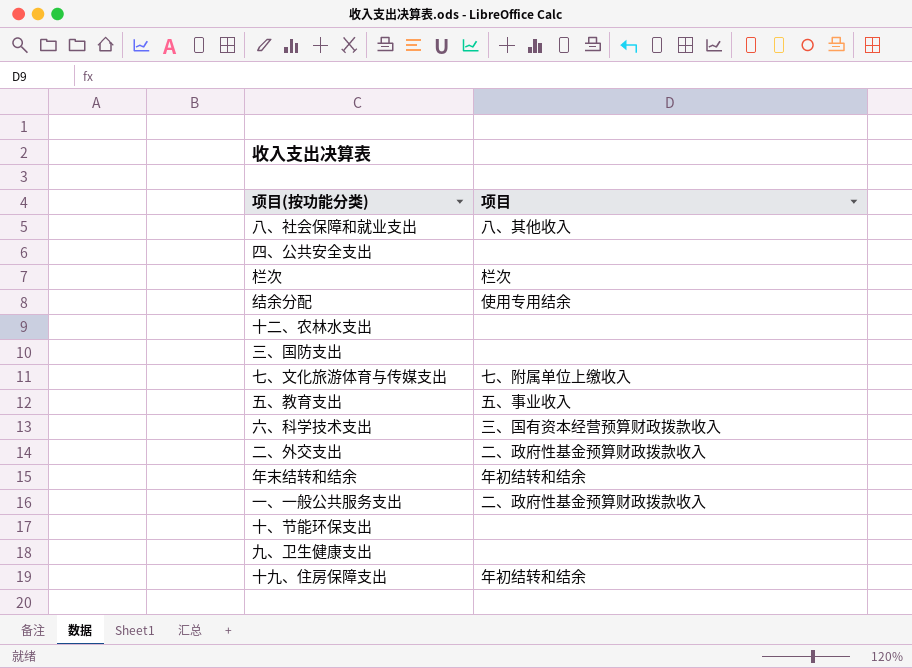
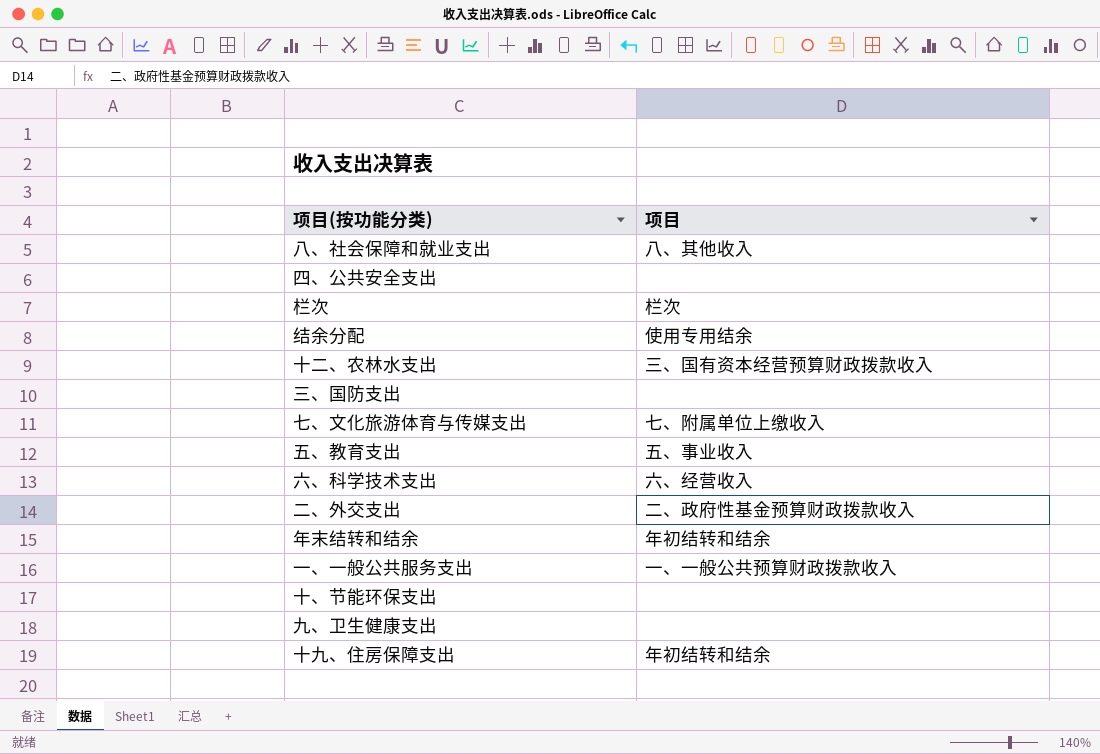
十二、农林水支出 | 项目: none -> 三、国有资本经营预算财政拨款收入
六、科学技术支出 | 项目: 三、国有资本经营预算财政拨款收入 -> 六、经营收入
一、一般公共服务支出 | 项目: 二、政府性基金预算财政拨款收入 -> 一、一般公共预算财政拨款收入

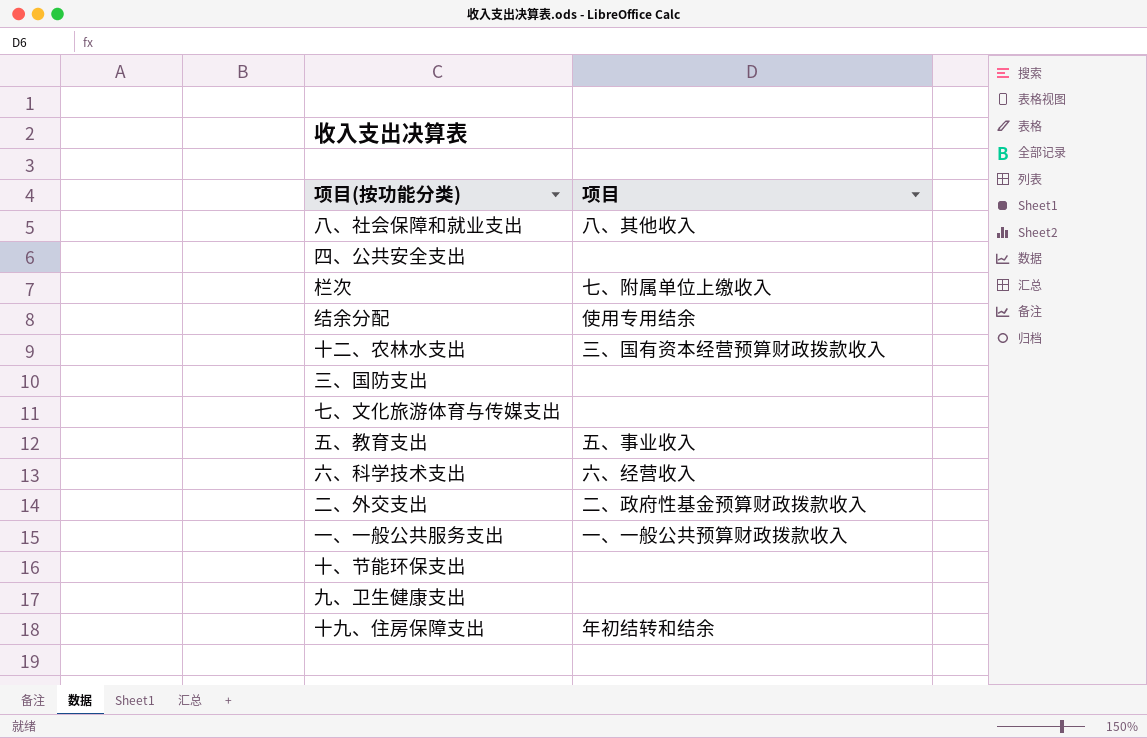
row 年末结转和结余: 年初结转和结余 -> none
栏次 | 项目: 栏次 -> 七、附属单位上缴收入
七、文化旅游体育与传媒支出 | 项目: 七、附属单位上缴收入 -> none

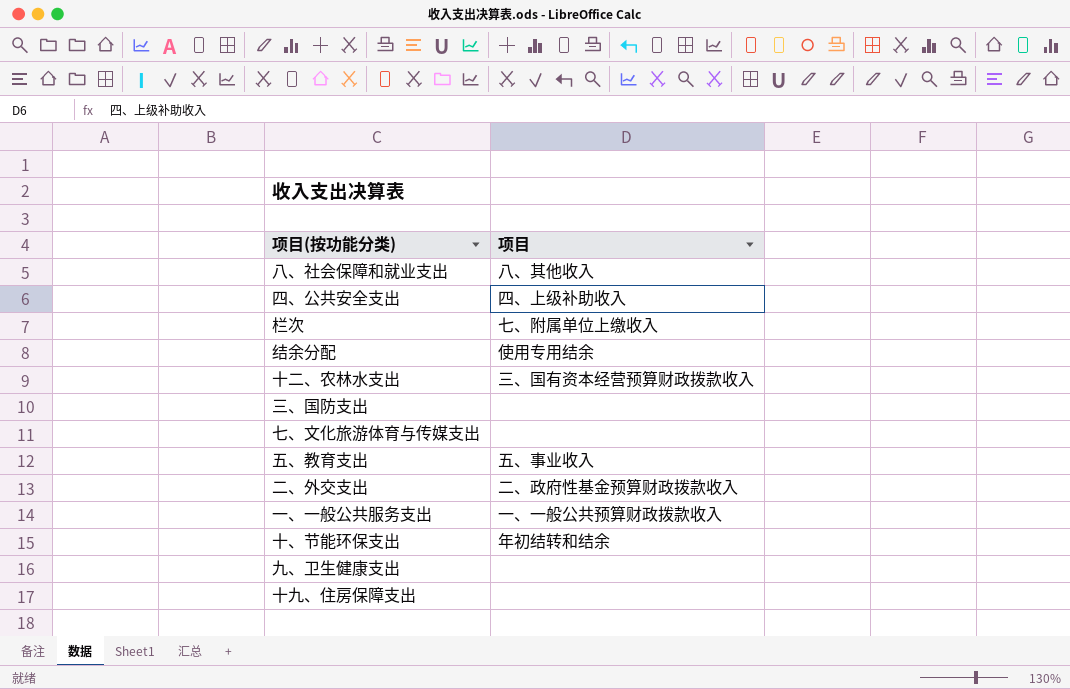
row 六、科学技术支出: 六、经营收入 -> none
四、公共安全支出 | 项目: none -> 四、上级补助收入
十、节能环保支出 | 项目: none -> 年初结转和结余
十九、住房保障支出 | 项目: 年初结转和结余 -> none

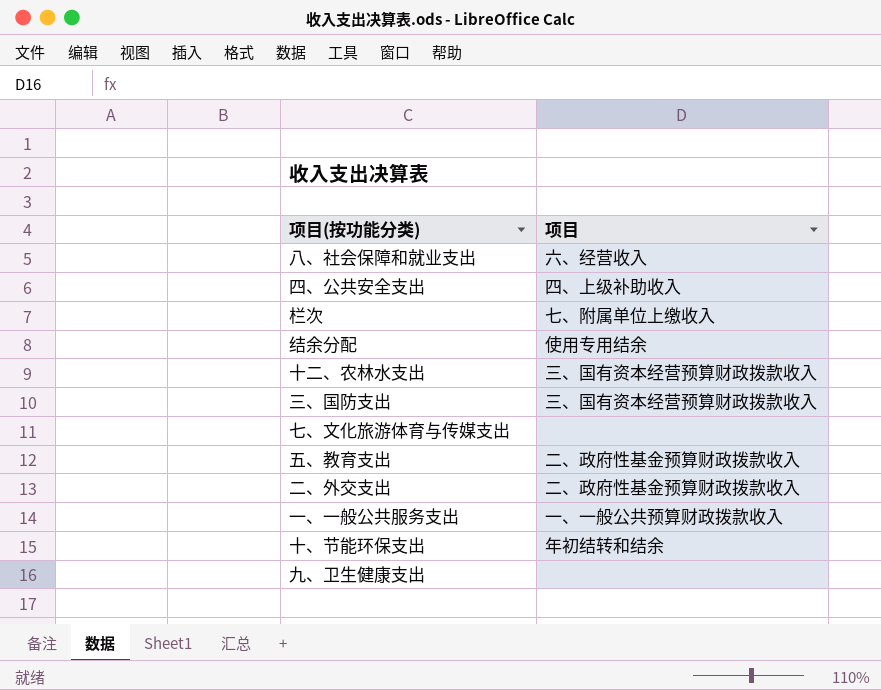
row 十九、住房保障支出: none -> none
八、社会保障和就业支出 | 项目: 八、其他收入 -> 六、经营收入
三、国防支出 | 项目: none -> 三、国有资本经营预算财政拨款收入
五、教育支出 | 项目: 五、事业收入 -> 二、政府性基金预算财政拨款收入

